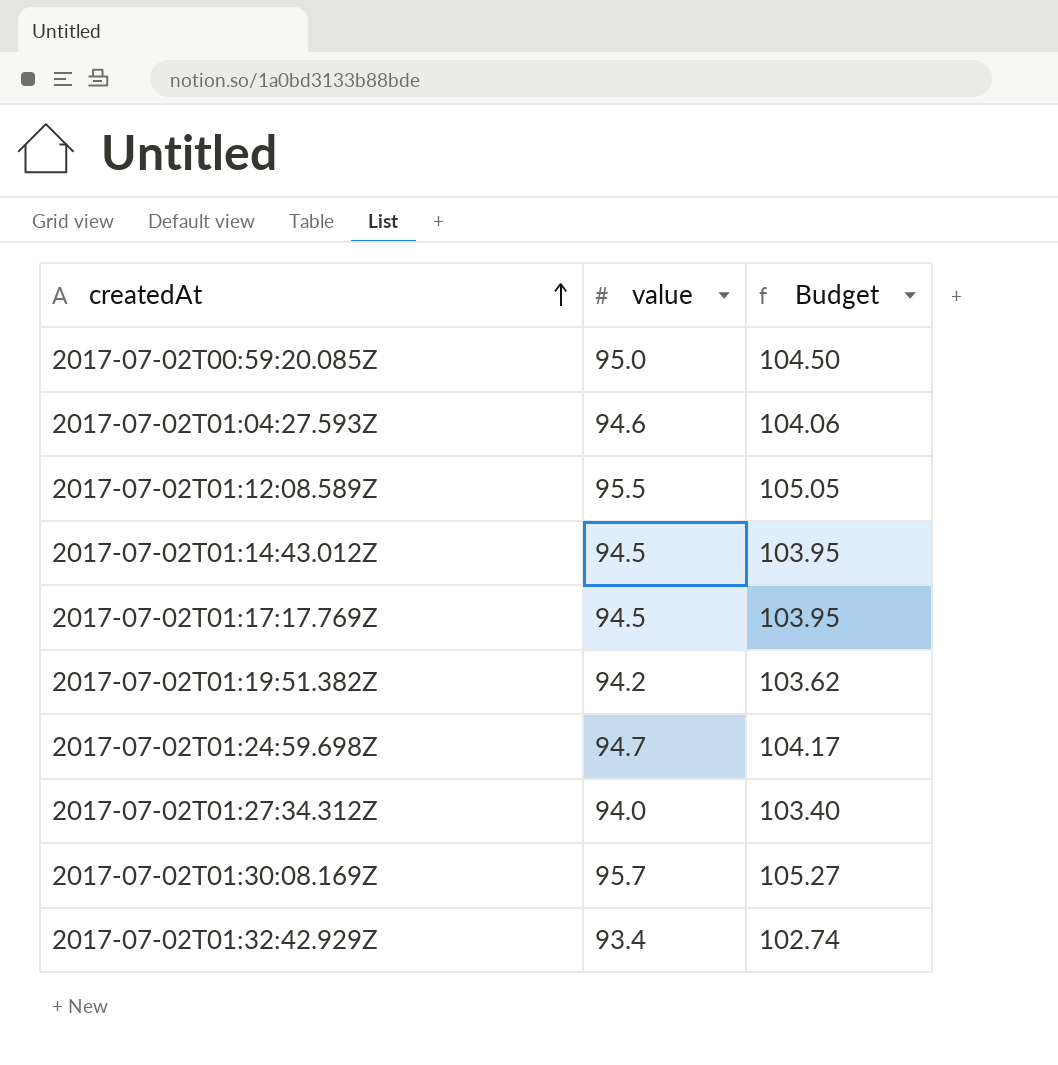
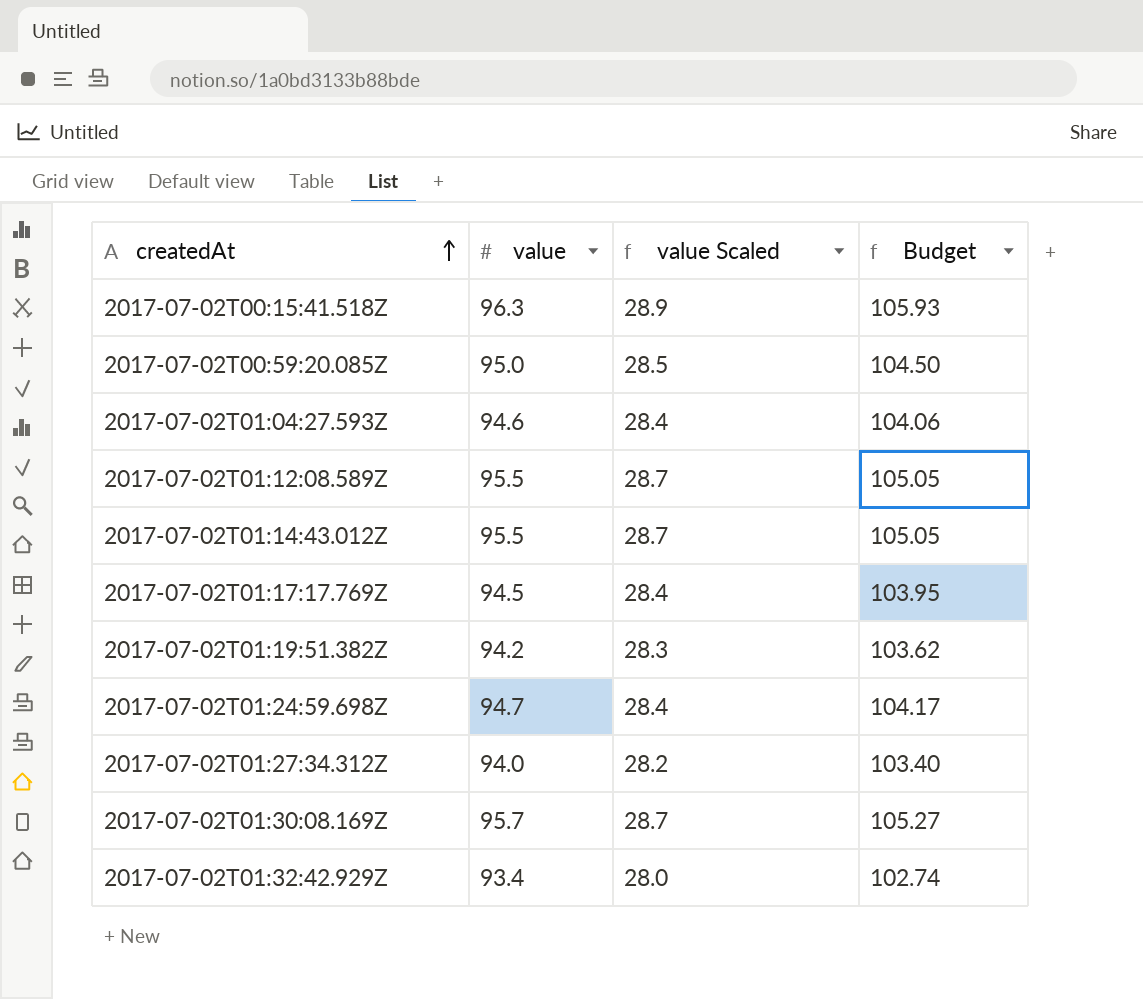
column value Scaled | formula: none -> [value] * 0.3
row 2017-07-02T00:15:41.518Z: none -> 96.3 | 28.9 | 105.93
2017-07-02T01:14:43.012Z | value: 94.5 -> 95.5
2017-07-02T01:14:43.012Z | Budget: 103.95 -> 105.05

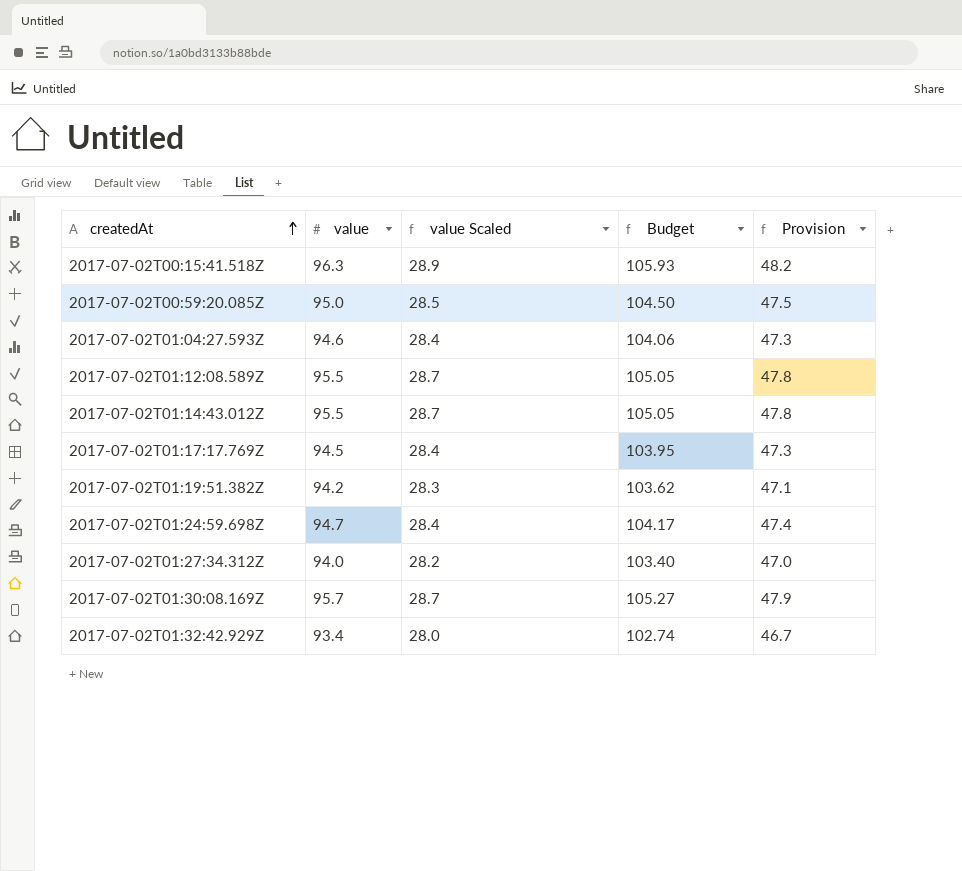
column Provision | formula: none -> [value] * 0.5

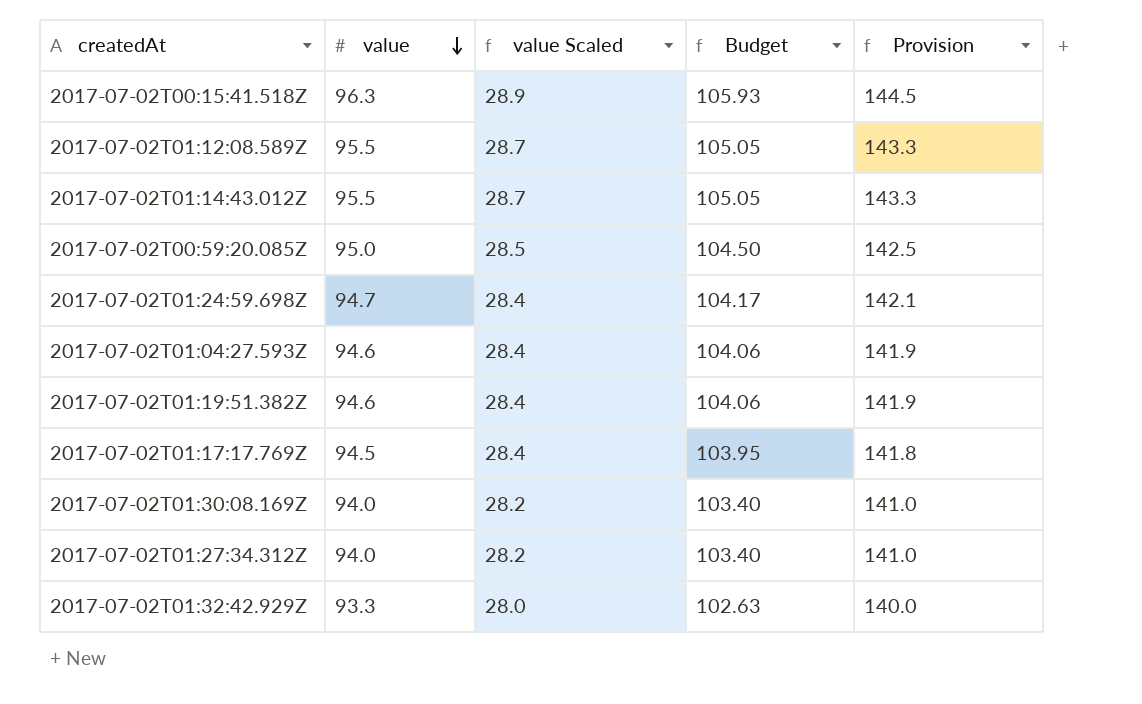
row order: createdAt ascending -> value descending
column Provision | formula: [value] * 0.5 -> [value] * 1.5
2017-07-02T01:19:51.382Z | value: 94.2 -> 94.6
2017-07-02T01:19:51.382Z | value Scaled: 28.3 -> 28.4
2017-07-02T01:19:51.382Z | Budget: 103.62 -> 104.06
2017-07-02T01:30:08.169Z | value: 95.7 -> 94.0
2017-07-02T01:30:08.169Z | value Scaled: 28.7 -> 28.2
2017-07-02T01:30:08.169Z | Budget: 105.27 -> 103.40
2017-07-02T01:32:42.929Z | value: 93.4 -> 93.3
2017-07-02T01:32:42.929Z | Budget: 102.74 -> 102.63

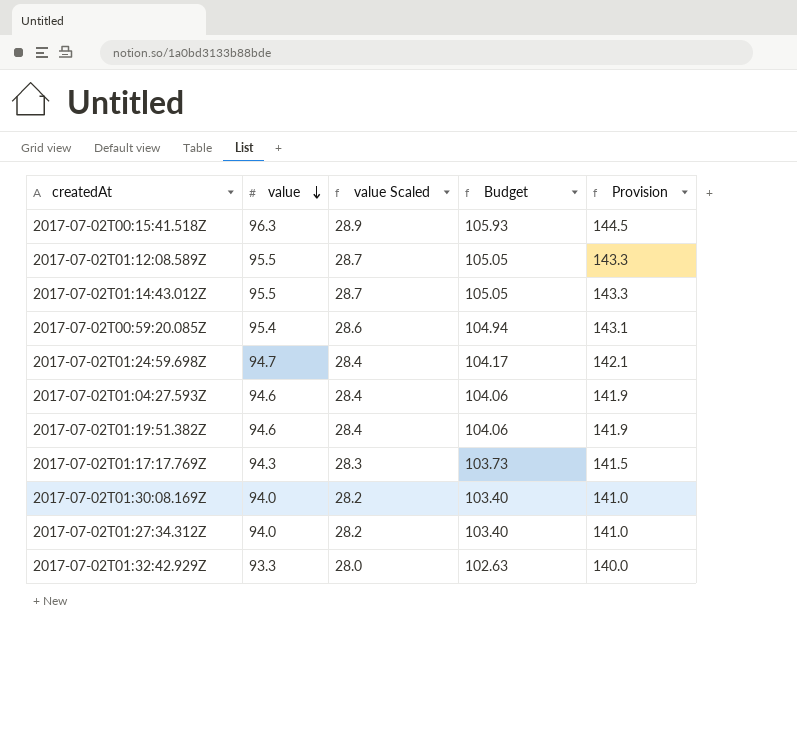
2017-07-02T00:59:20.085Z | value: 95.0 -> 95.4
2017-07-02T00:59:20.085Z | value Scaled: 28.5 -> 28.6
2017-07-02T00:59:20.085Z | Budget: 104.50 -> 104.94
2017-07-02T00:59:20.085Z | Provision: 142.5 -> 143.1
2017-07-02T01:17:17.769Z | value: 94.5 -> 94.3
2017-07-02T01:17:17.769Z | value Scaled: 28.4 -> 28.3
2017-07-02T01:17:17.769Z | Budget: 103.95 -> 103.73
2017-07-02T01:17:17.769Z | Provision: 141.8 -> 141.5

